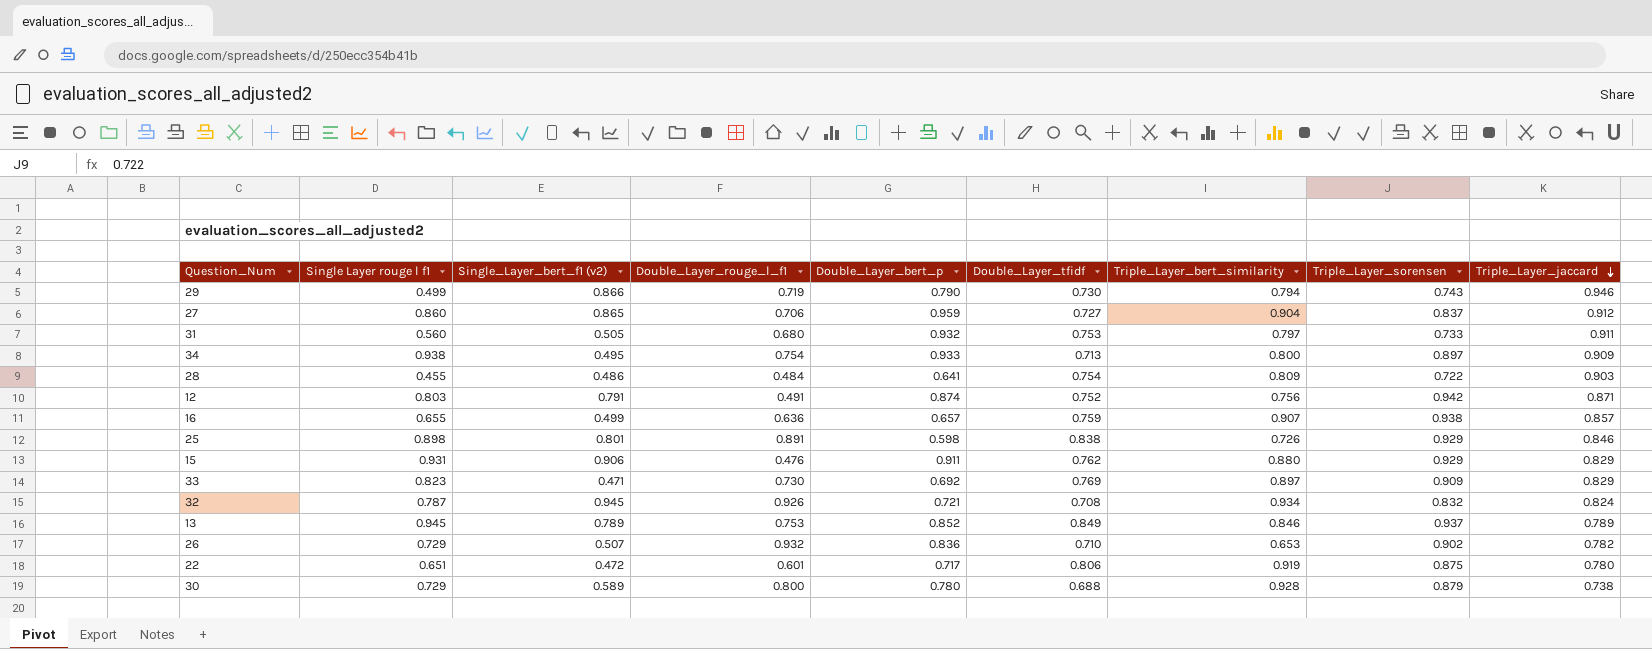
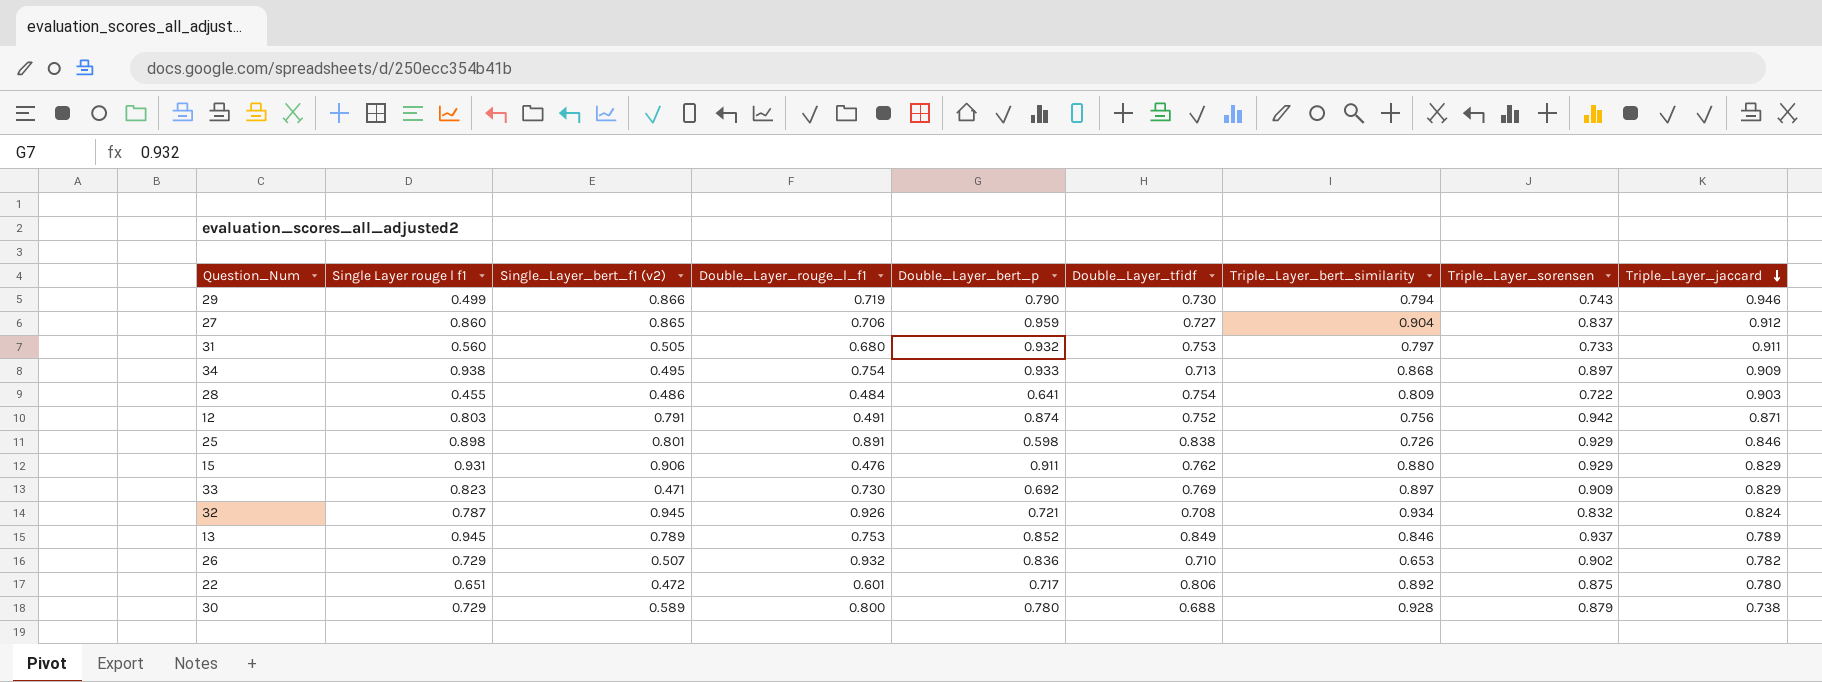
row 16: 0.655 | 0.499 | 0.636 | 0.657 | 0.759 | 0.907 | 0.938 | 0.857 -> none
34 | Triple_Layer_bert_similarity: 0.800 -> 0.868
22 | Triple_Layer_bert_similarity: 0.919 -> 0.892

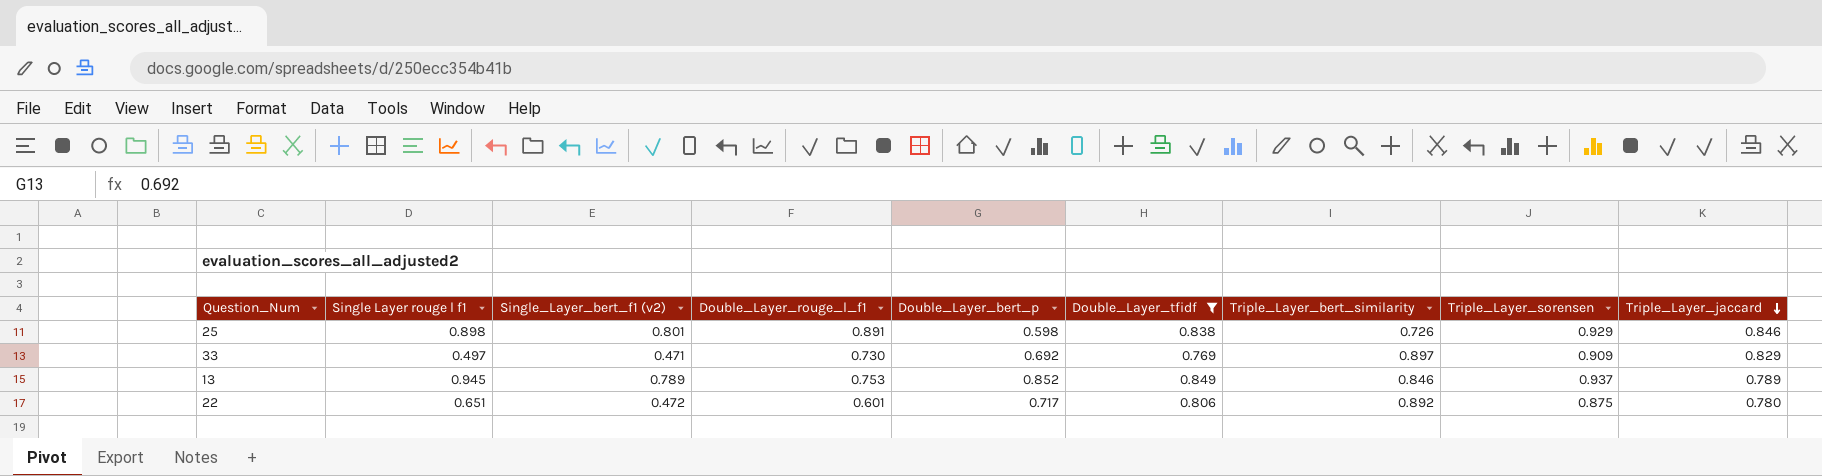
filter: none -> Double_Layer_tfidf >= 0.769
33 | Single Layer rouge l f1: 0.823 -> 0.497

